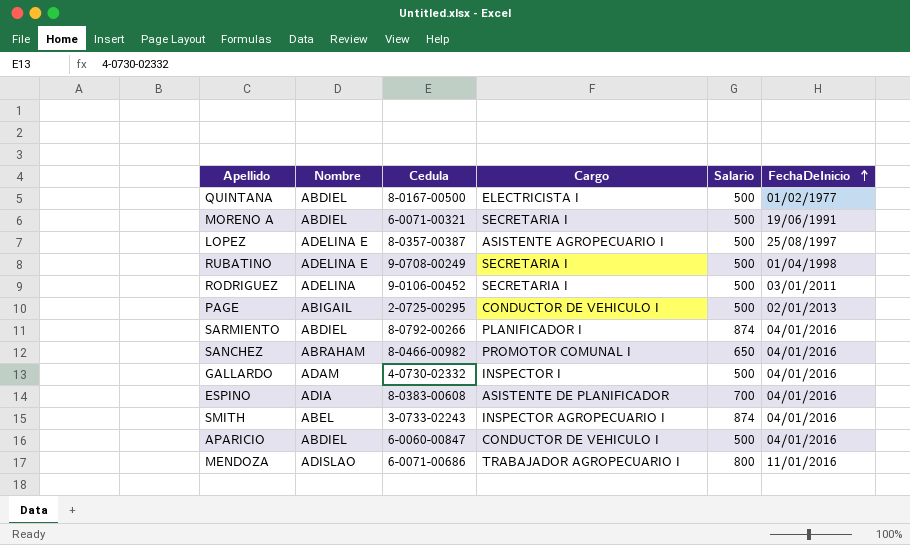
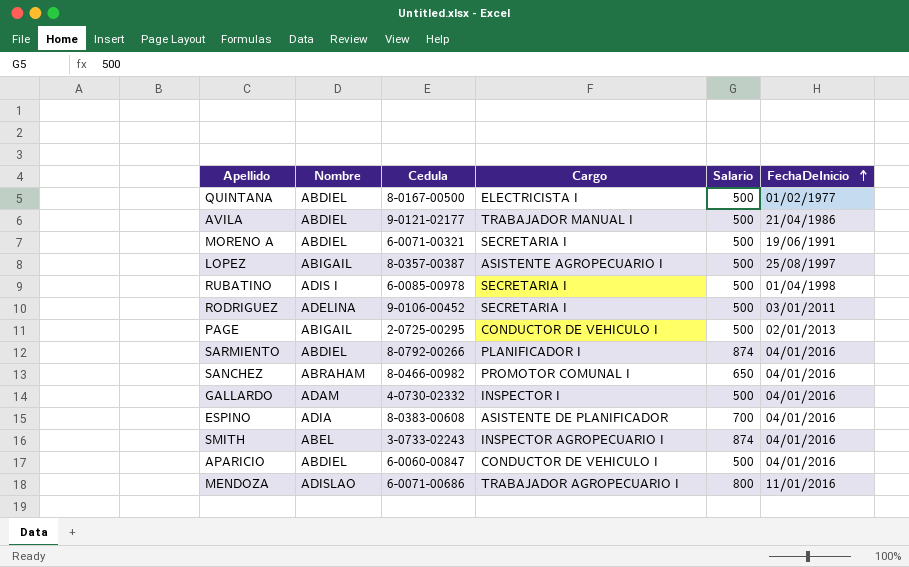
row AVILA: none -> ABDIEL | 9-0121-02177 | TRABAJADOR MANUAL I | 500 | 21/04/1986
LOPEZ | Nombre: ADELINA E -> ABIGAIL
RUBATINO | Nombre: ADELINA E -> ADIS I
RUBATINO | Cedula: 9-0708-00249 -> 6-0085-00978

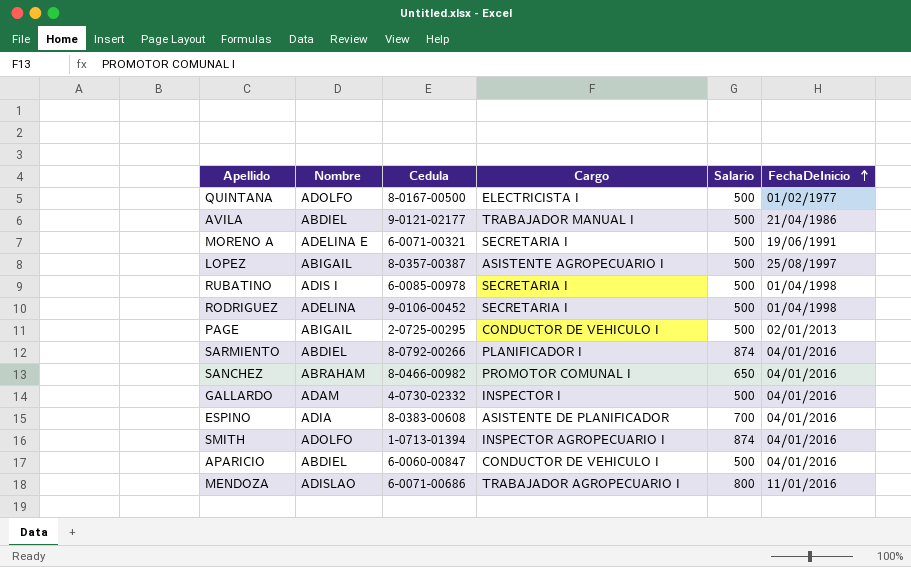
QUINTANA | Nombre: ABDIEL -> ADOLFO
MORENO A | Nombre: ABDIEL -> ADELINA E
RODRIGUEZ | FechaDeInicio: 03/01/2011 -> 01/04/1998
SMITH | Nombre: ABEL -> ADOLFO
SMITH | Cedula: 3-0733-02243 -> 1-0713-01394

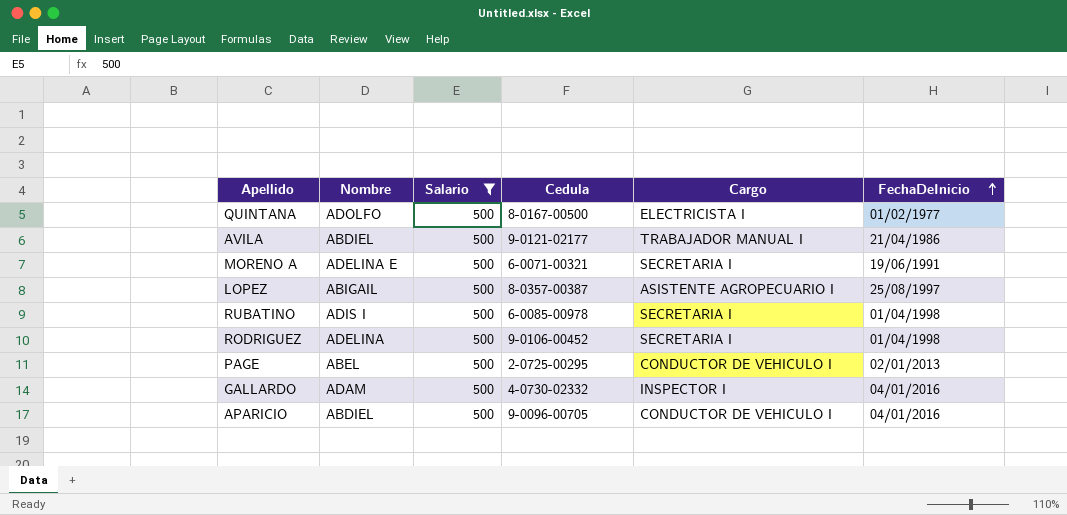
filter: none -> Salario = 500
column Salario | position: 5 -> 3
PAGE | Nombre: ABIGAIL -> ABEL
APARICIO | Cedula: 6-0060-00847 -> 9-0096-00705

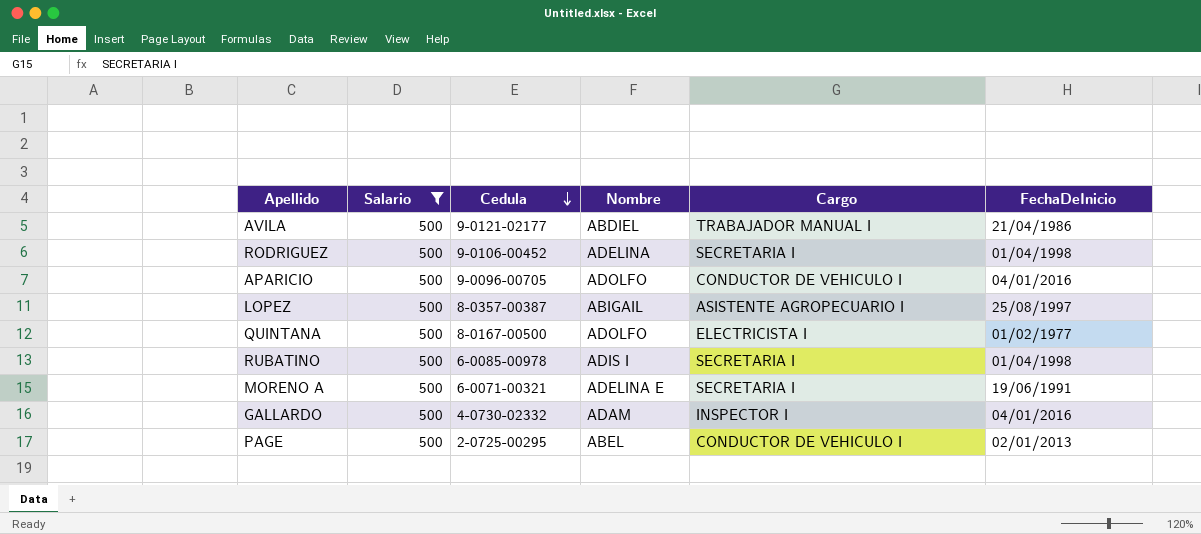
row order: FechaDeInicio ascending -> Cedula descending
column Nombre | position: 2 -> 4
APARICIO | Nombre: ABDIEL -> ADOLFO

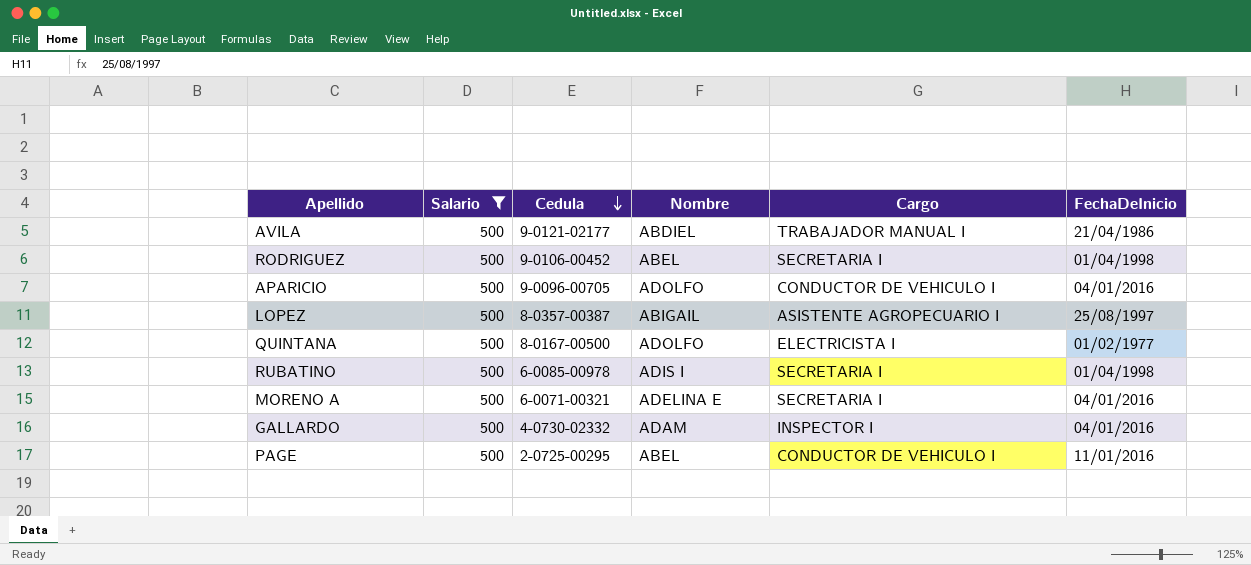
RODRIGUEZ | Nombre: ADELINA -> ABEL
MORENO A | FechaDeInicio: 19/06/1991 -> 04/01/2016
PAGE | FechaDeInicio: 02/01/2013 -> 11/01/2016

